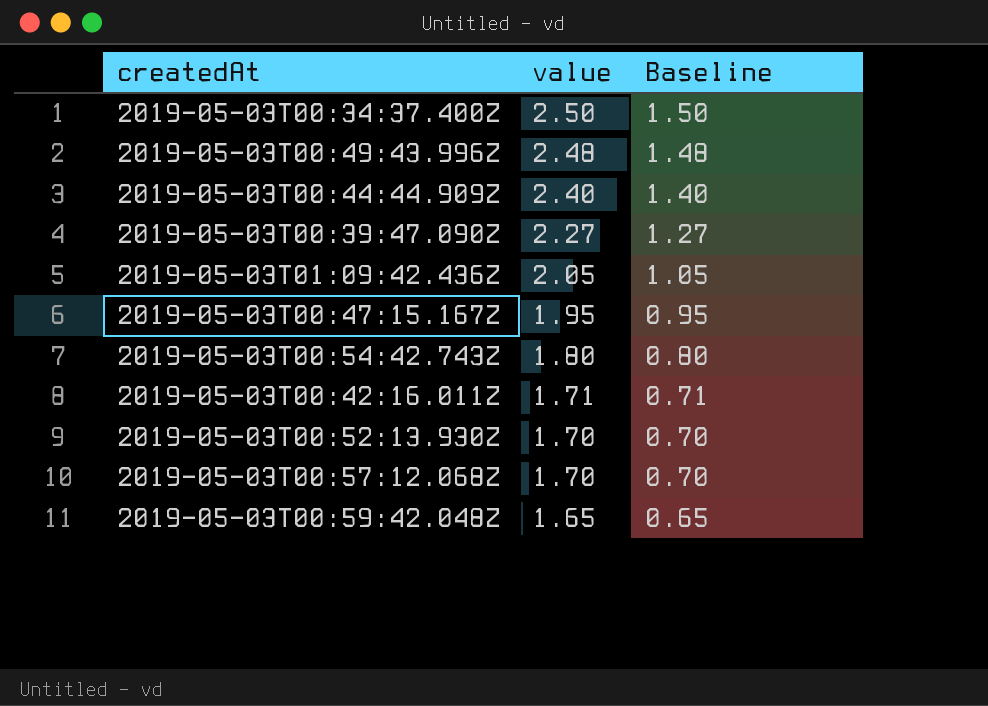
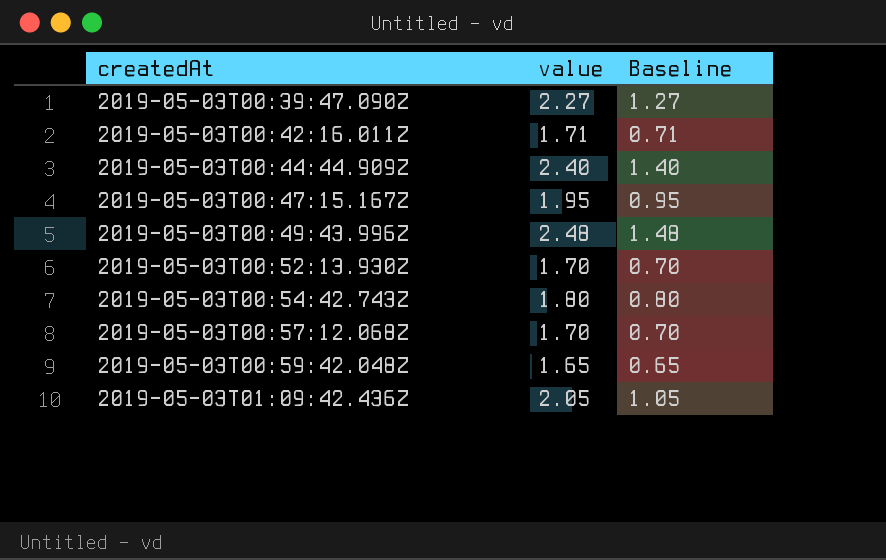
row order: value descending -> createdAt ascending
row 2019-05-03T00:34:37.400Z: 2.50 | 1.50 -> none

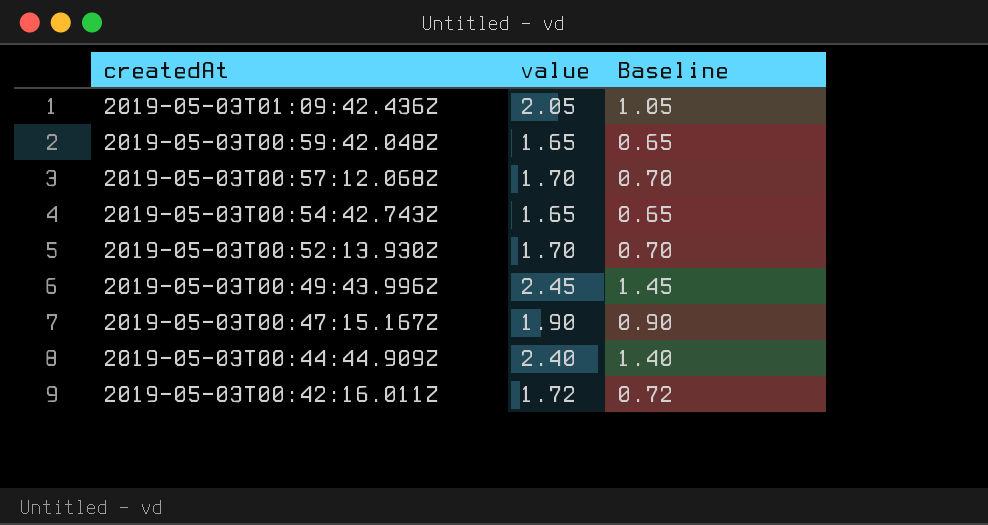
row order: createdAt ascending -> createdAt descending
row 2019-05-03T00:39:47.090Z: 2.27 | 1.27 -> none
2019-05-03T00:54:42.743Z | value: 1.80 -> 1.65
2019-05-03T00:54:42.743Z | Baseline: 0.80 -> 0.65
2019-05-03T00:49:43.996Z | value: 2.48 -> 2.45
2019-05-03T00:49:43.996Z | Baseline: 1.48 -> 1.45
2019-05-03T00:47:15.167Z | value: 1.95 -> 1.90
2019-05-03T00:47:15.167Z | Baseline: 0.95 -> 0.90
2019-05-03T00:42:16.011Z | value: 1.71 -> 1.72
2019-05-03T00:42:16.011Z | Baseline: 0.71 -> 0.72

